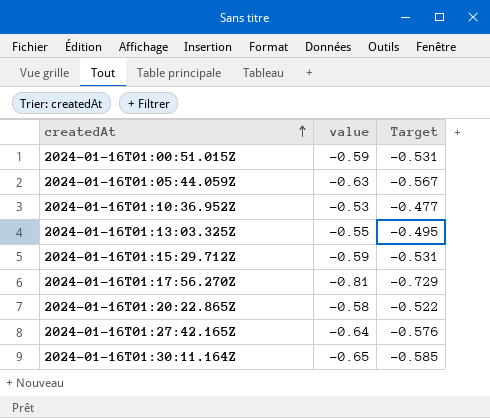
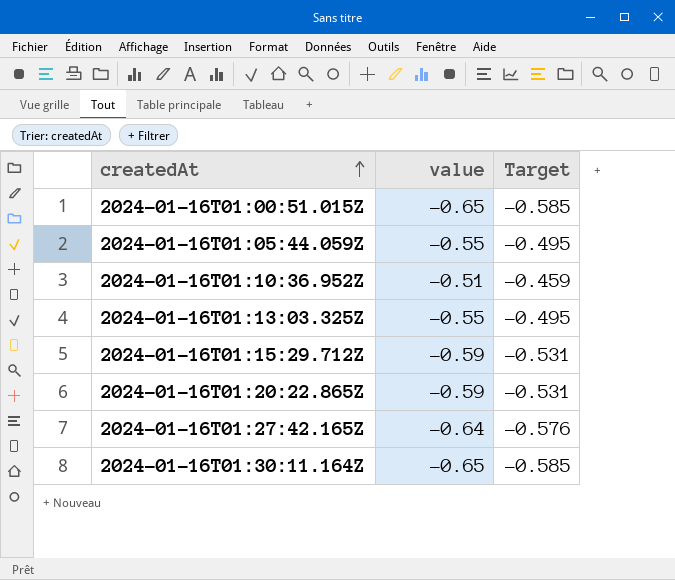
row 2024-01-16T01:17:56.270Z: -0.81 | -0.729 -> none
2024-01-16T01:00:51.015Z | value: -0.59 -> -0.65
2024-01-16T01:00:51.015Z | Target: -0.531 -> -0.585
2024-01-16T01:05:44.059Z | value: -0.63 -> -0.55
2024-01-16T01:05:44.059Z | Target: -0.567 -> -0.495
2024-01-16T01:10:36.952Z | value: -0.53 -> -0.51
2024-01-16T01:10:36.952Z | Target: -0.477 -> -0.459
2024-01-16T01:20:22.865Z | value: -0.58 -> -0.59
2024-01-16T01:20:22.865Z | Target: -0.522 -> -0.531

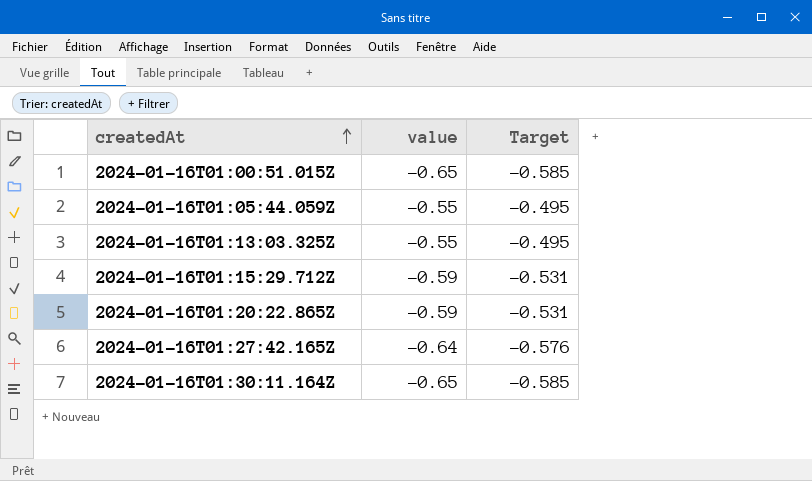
row 2024-01-16T01:10:36.952Z: -0.51 | -0.459 -> none

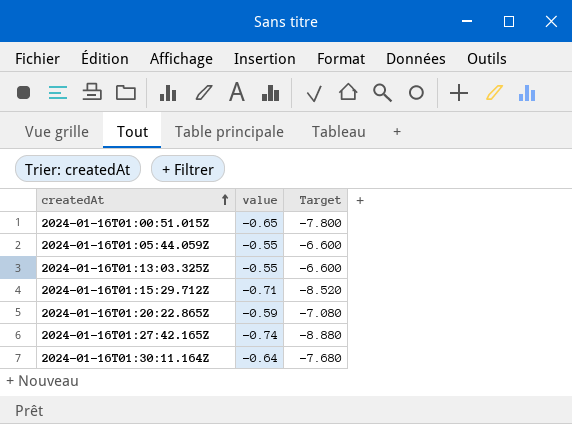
column Target | formula: [value] * 0.9 -> [value] * 12
2024-01-16T01:15:29.712Z | value: -0.59 -> -0.71
2024-01-16T01:27:42.165Z | value: -0.64 -> -0.74
2024-01-16T01:30:11.164Z | value: -0.65 -> -0.64

